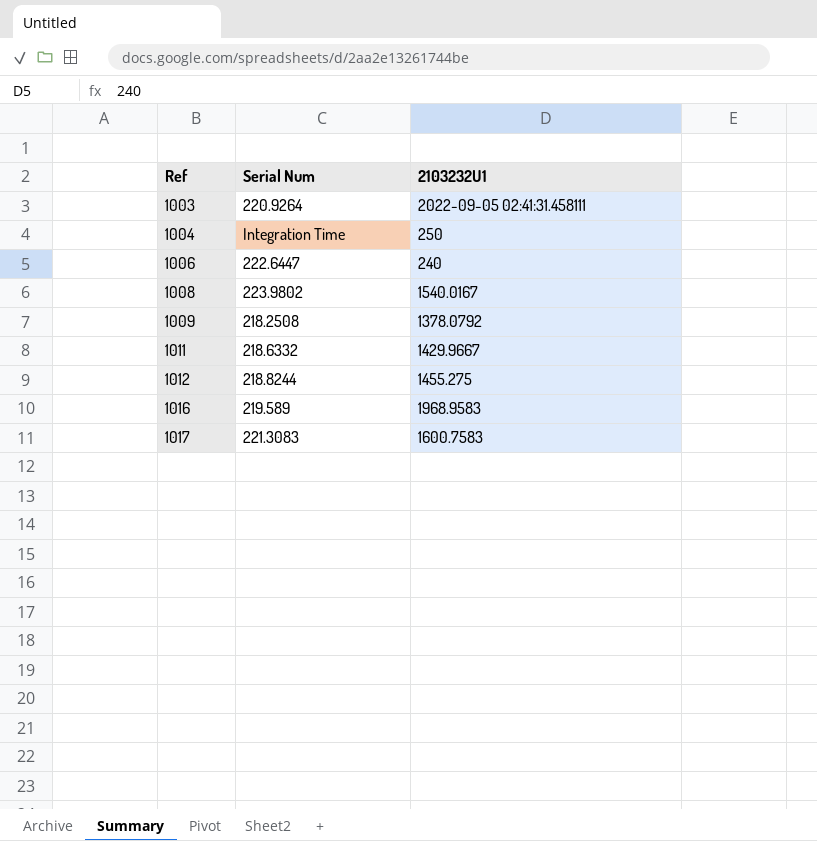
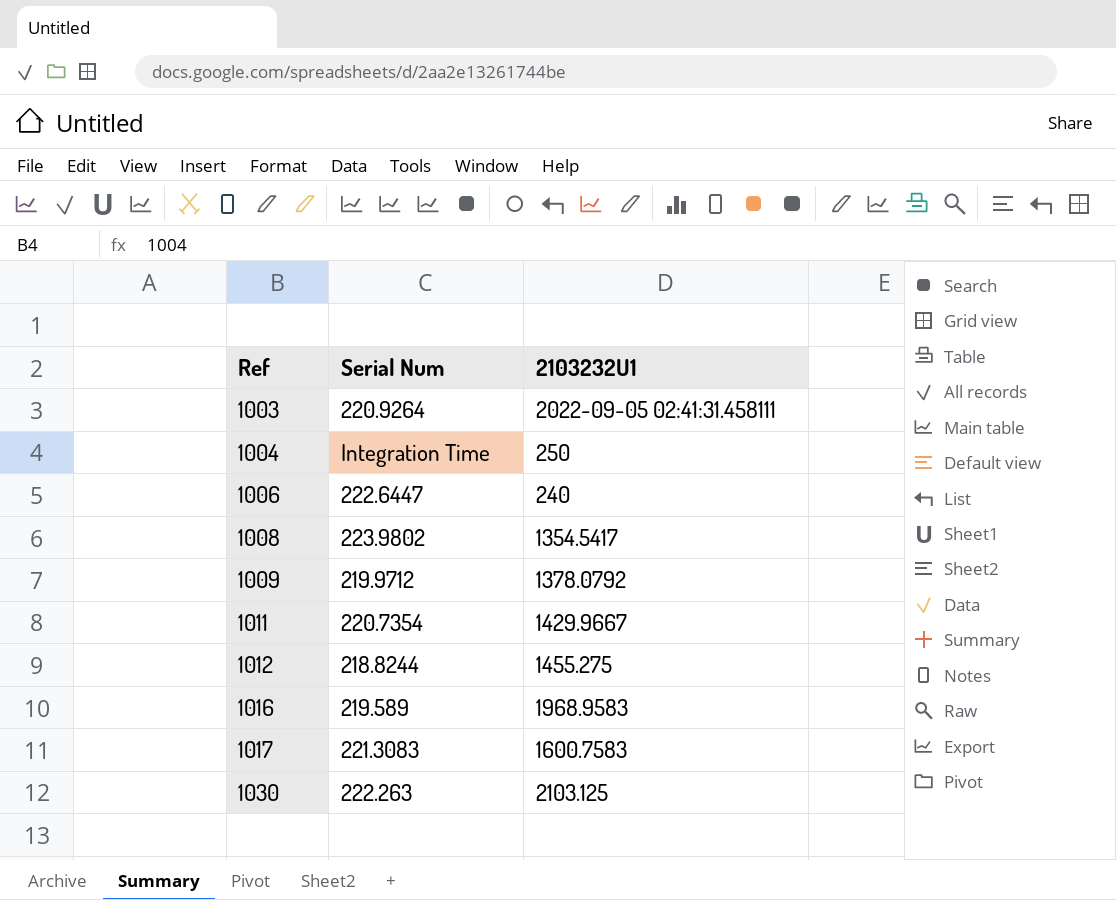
1008 | 2103232U1: 1540.0167 -> 1354.5417
1009 | Serial Num: 218.2508 -> 219.9712
1011 | Serial Num: 218.6332 -> 220.7354
row 1030: none -> 222.263 | 2103.125

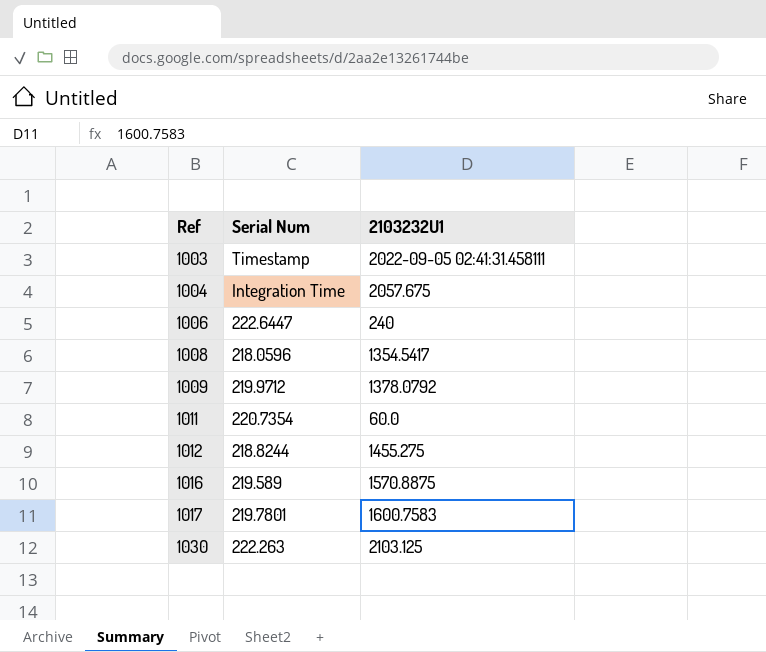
1003 | Serial Num: 220.9264 -> Timestamp
1004 | 2103232U1: 250 -> 2057.675
1008 | Serial Num: 223.9802 -> 218.0596
1011 | 2103232U1: 1429.9667 -> 60.0
1016 | 2103232U1: 1968.9583 -> 1570.8875
1017 | Serial Num: 221.3083 -> 219.7801

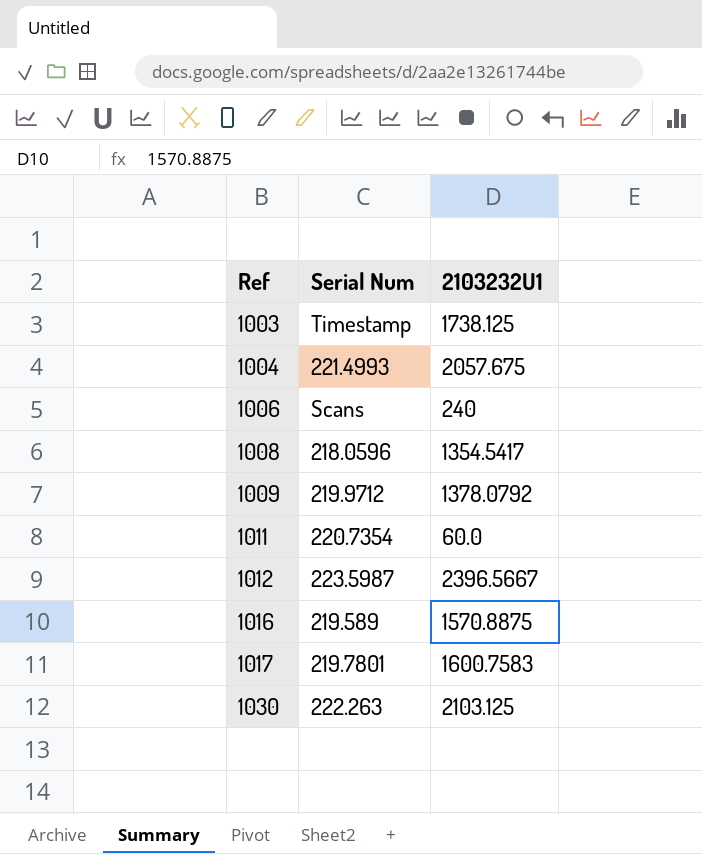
1003 | 2103232U1: 2022-09-05 02:41:31.458111 -> 1738.125
1004 | Serial Num: Integration Time -> 221.4993
1006 | Serial Num: 222.6447 -> Scans
1012 | Serial Num: 218.8244 -> 223.5987
1012 | 2103232U1: 1455.275 -> 2396.5667

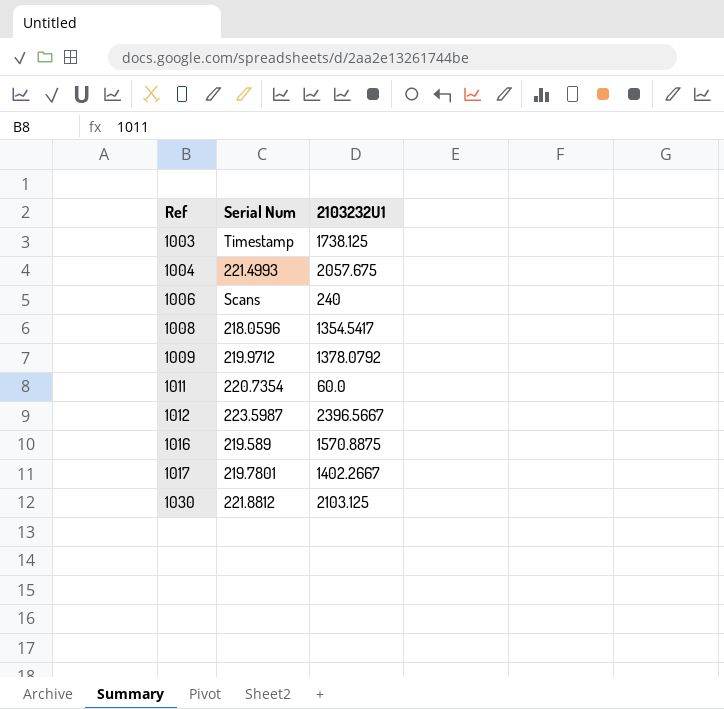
1017 | 2103232U1: 1600.7583 -> 1402.2667
1030 | Serial Num: 222.263 -> 221.8812

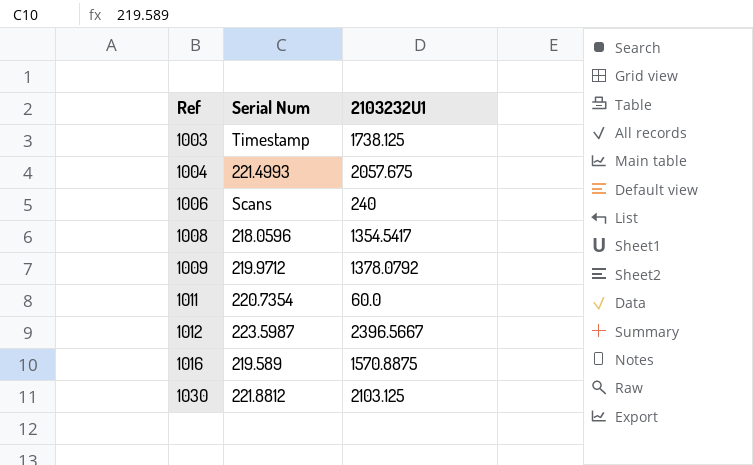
row 1017: 219.7801 | 1402.2667 -> none

